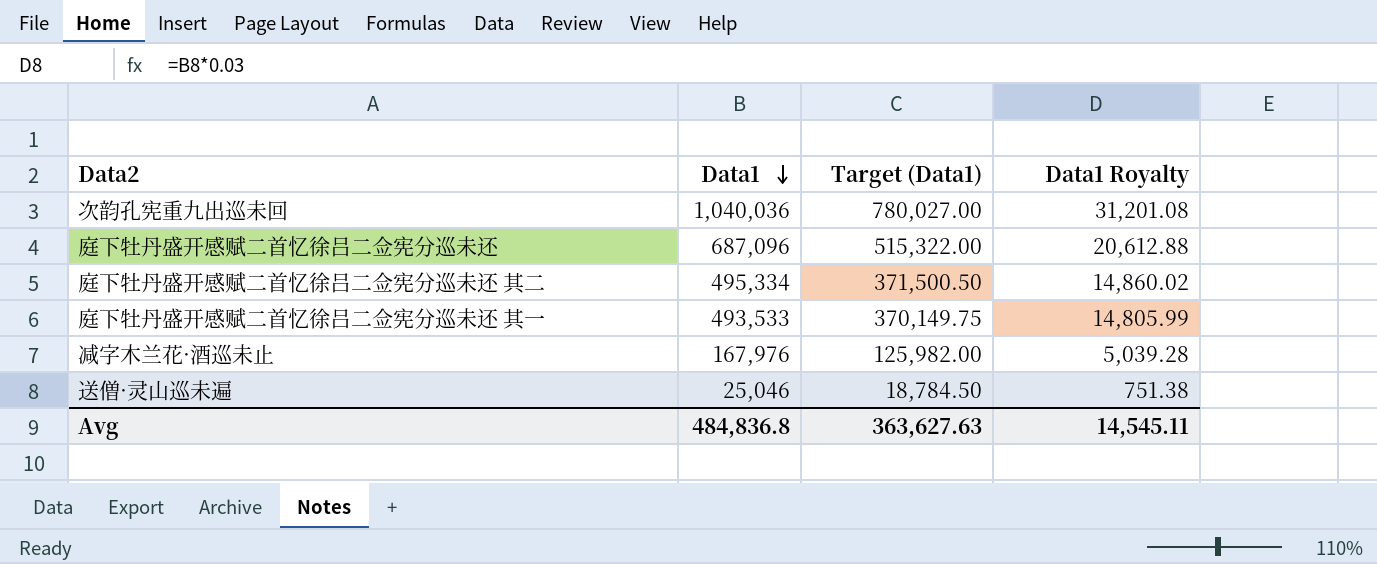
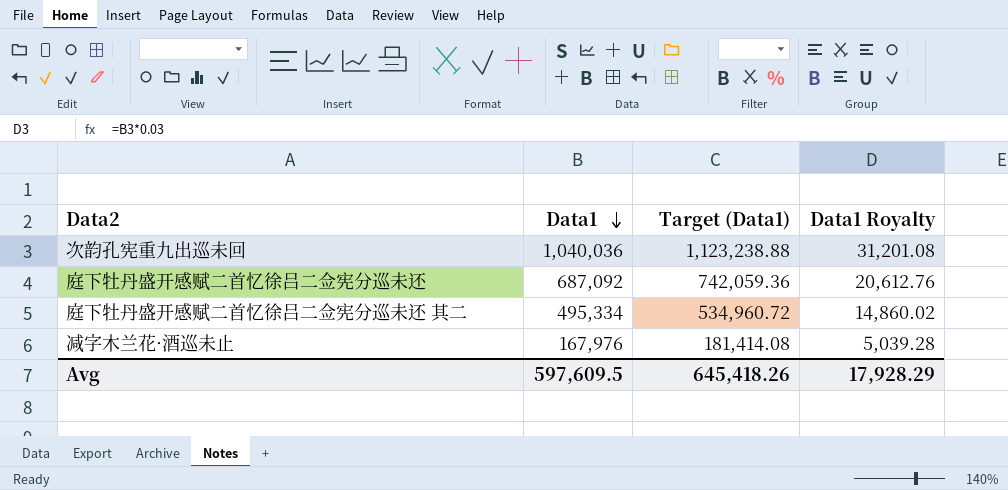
column Target (Data1) | formula: [Data1] * 0.75 -> [Data1] * 1.08
row 庭下牡丹盛开感赋二首忆徐吕二佥宪分巡未还 其一: 493,533 | 370,149.75 | 14,805.99 -> none
row 送僧·灵山巡未遍: 25,046 | 18,784.50 | 751.38 -> none
庭下牡丹盛开感赋二首忆徐吕二佥宪分巡未还 | Data1: 687,096 -> 687,092
庭下牡丹盛开感赋二首忆徐吕二佥宪分巡未还 | Data1 Royalty: 20,612.88 -> 20,612.76
Avg | Data1: 484,836.8 -> 597,609.5
Avg | Target (Data1): 363,627.63 -> 645,418.26
Avg | Data1 Royalty: 14,545.11 -> 17,928.29

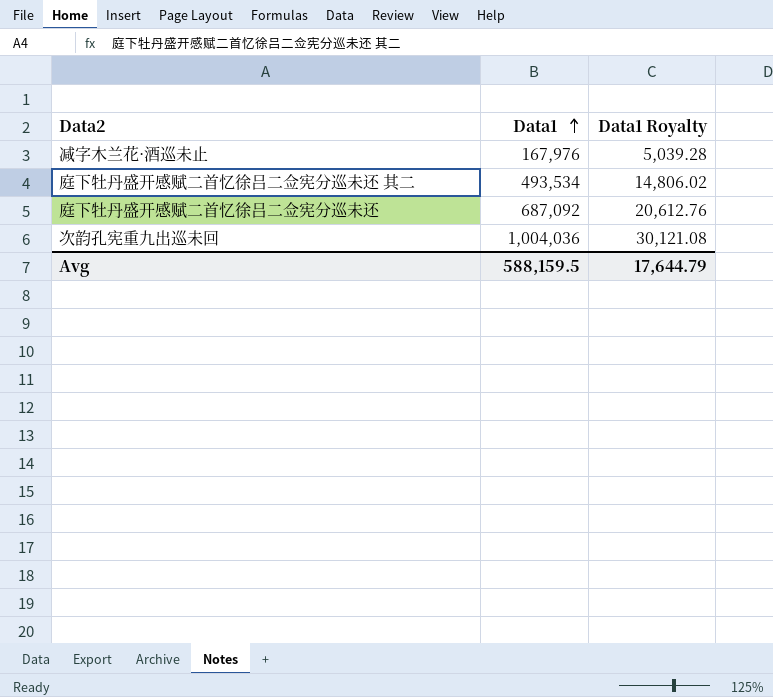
row order: Data1 descending -> Data1 ascending
column Target (Data1) | formula: [Data1] * 1.08 -> none
庭下牡丹盛开感赋二首忆徐吕二佥宪分巡未还 其二 | Data1: 495,334 -> 493,534
庭下牡丹盛开感赋二首忆徐吕二佥宪分巡未还 其二 | Data1 Royalty: 14,860.02 -> 14,806.02
次韵孔宪重九出巡未回 | Data1: 1,040,036 -> 1,004,036
次韵孔宪重九出巡未回 | Data1 Royalty: 31,201.08 -> 30,121.08
Avg | Data1: 597,609.5 -> 588,159.5
Avg | Data1 Royalty: 17,928.29 -> 17,644.79

